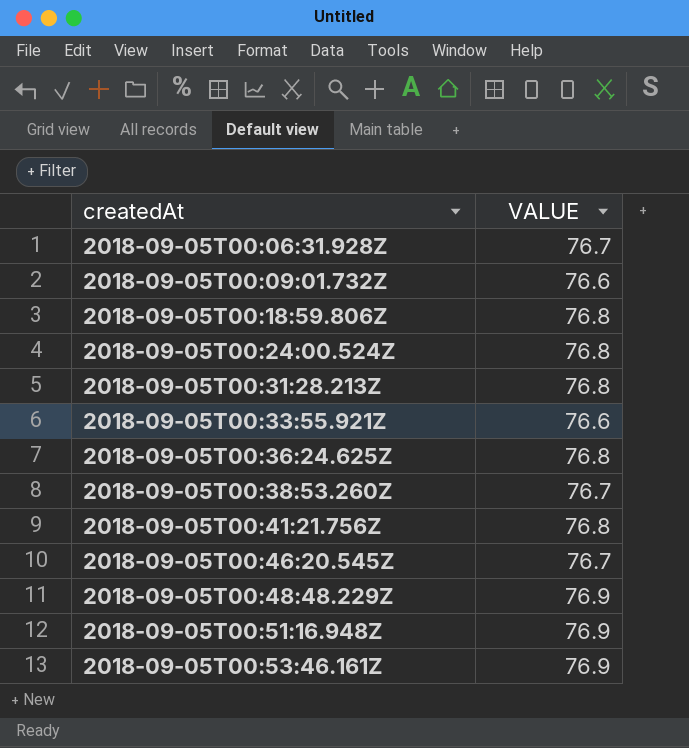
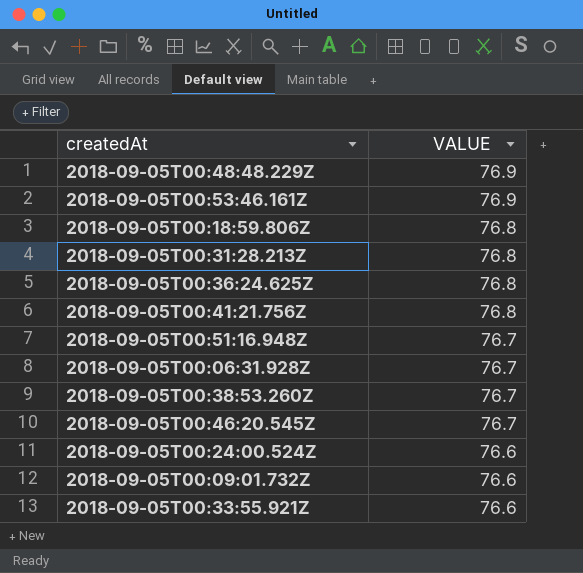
row order: createdAt ascending -> VALUE descending
2018-09-05T00:51:16.948Z | VALUE: 76.9 -> 76.7
2018-09-05T00:24:00.524Z | VALUE: 76.8 -> 76.6

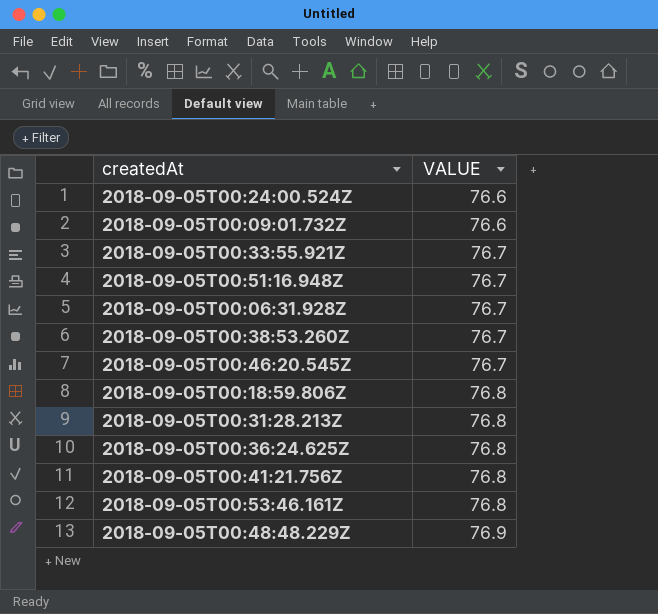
row order: VALUE descending -> VALUE ascending
2018-09-05T00:33:55.921Z | VALUE: 76.6 -> 76.7
2018-09-05T00:53:46.161Z | VALUE: 76.9 -> 76.8

